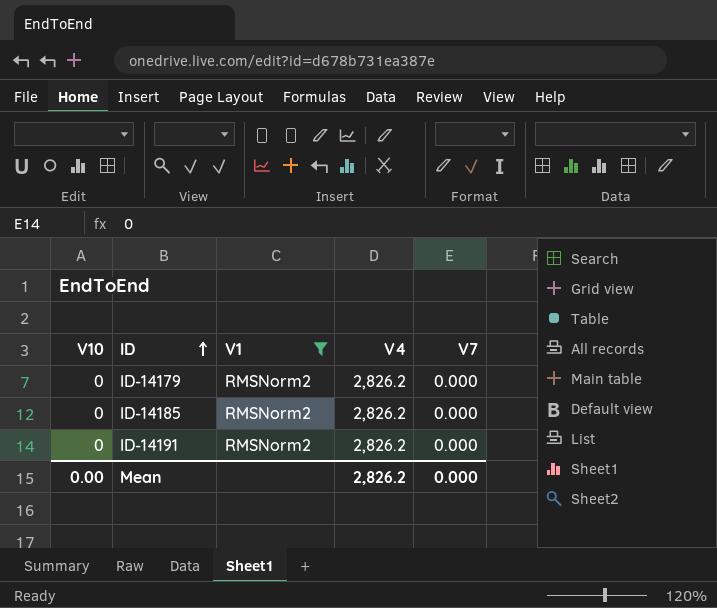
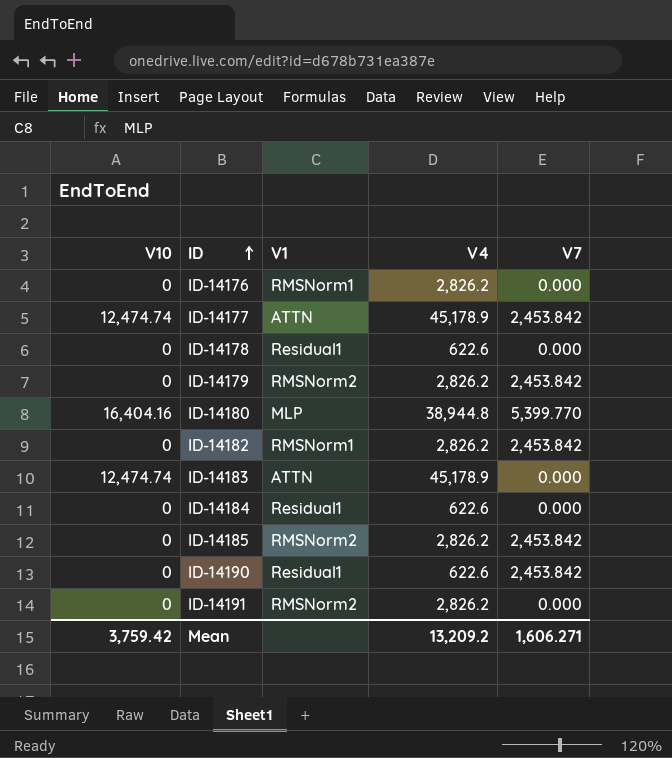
filter: V1 = RMSNorm2 -> none
ID-14179 | V7: 0.000 -> 2,453.842
ID-14185 | V7: 0.000 -> 2,453.842
Mean | V10: 0.00 -> 3,759.42
Mean | V4: 2,826.2 -> 13,209.2
Mean | V7: 0.000 -> 1,606.271

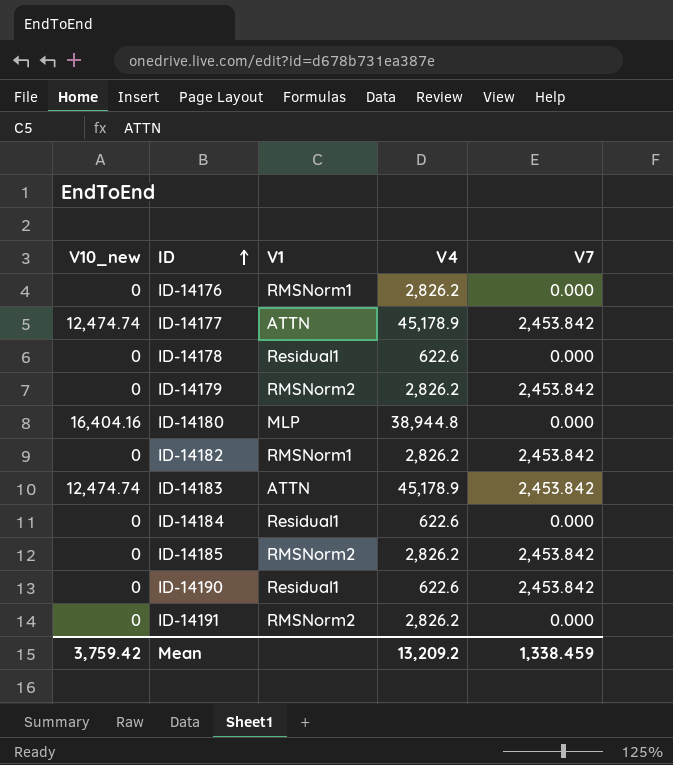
column name: V10 -> V10_new
ID-14180 | V7: 5,399.770 -> 0.000
ID-14183 | V7: 0.000 -> 2,453.842
Mean | V7: 1,606.271 -> 1,338.459

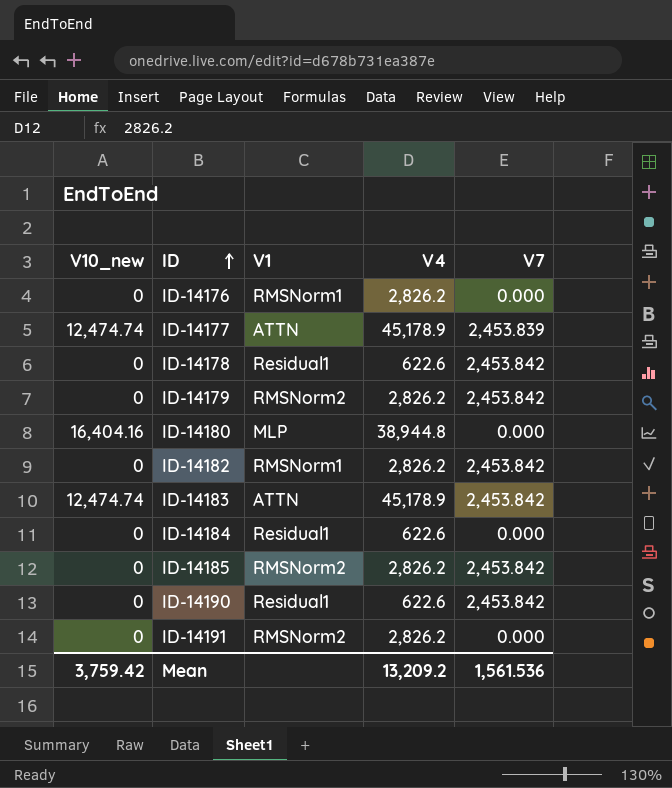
ID-14177 | V7: 2,453.842 -> 2,453.839
ID-14178 | V7: 0.000 -> 2,453.842
Mean | V7: 1,338.459 -> 1,561.536

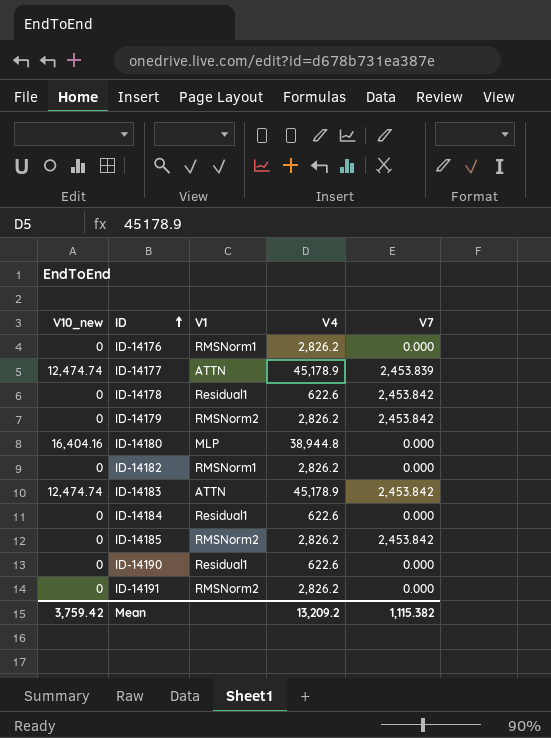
ID-14182 | V7: 2,453.842 -> 0.000
ID-14190 | V7: 2,453.842 -> 0.000
Mean | V7: 1,561.536 -> 1,115.382

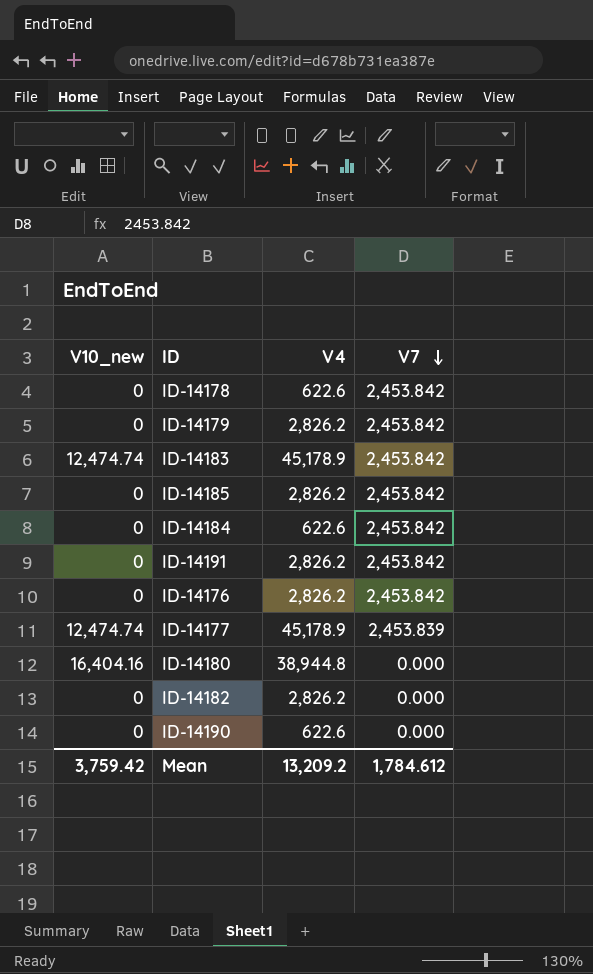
row order: ID ascending -> V7 descending
column V1 | position: 3 -> none
ID-14184 | V7: 0.000 -> 2,453.842
ID-14191 | V7: 0.000 -> 2,453.842
ID-14176 | V7: 0.000 -> 2,453.842
Mean | V7: 1,115.382 -> 1,784.612

